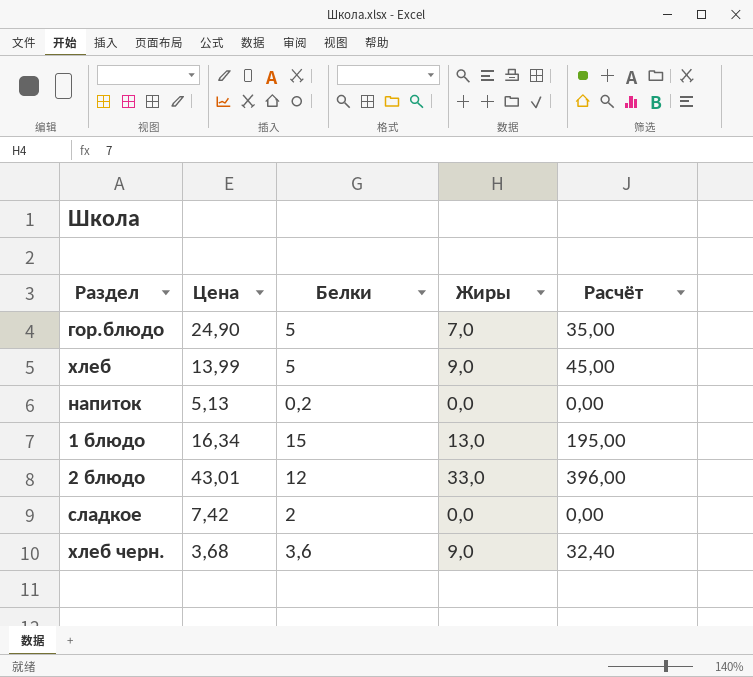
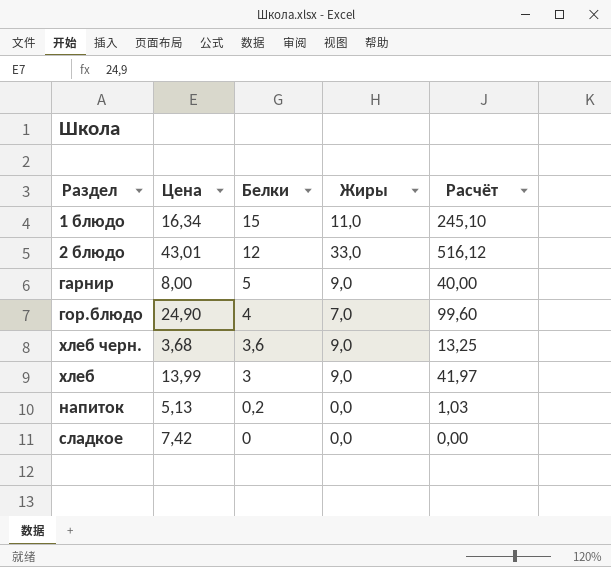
row order: none -> Белки descending
column Расчёт | formula: [Белки] * [Жиры] -> [Цена] * [Белки]
1 блюдо | Жиры: 13,0 -> 11,0
row гарнир: none -> 8,00 | 5 | 9,0 | 40,00
гор.блюдо | Белки: 5 -> 4
хлеб | Белки: 5 -> 3
сладкое | Белки: 2 -> 0

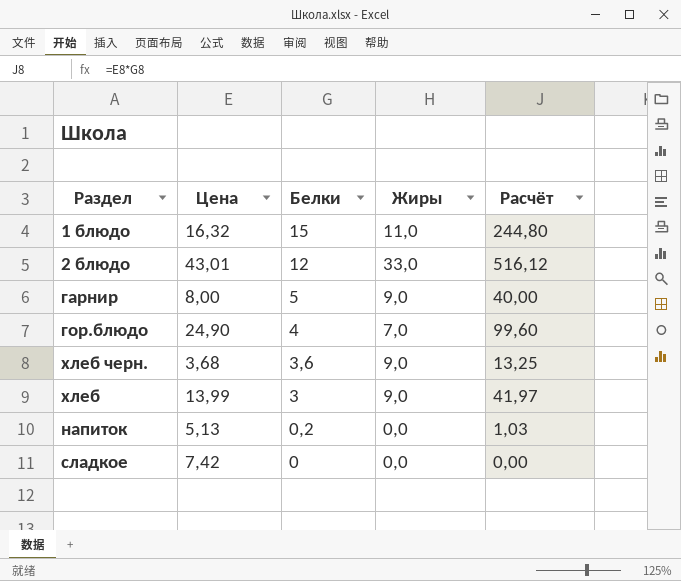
1 блюдо | Цена: 16,34 -> 16,32
1 блюдо | Расчёт: 245,10 -> 244,80

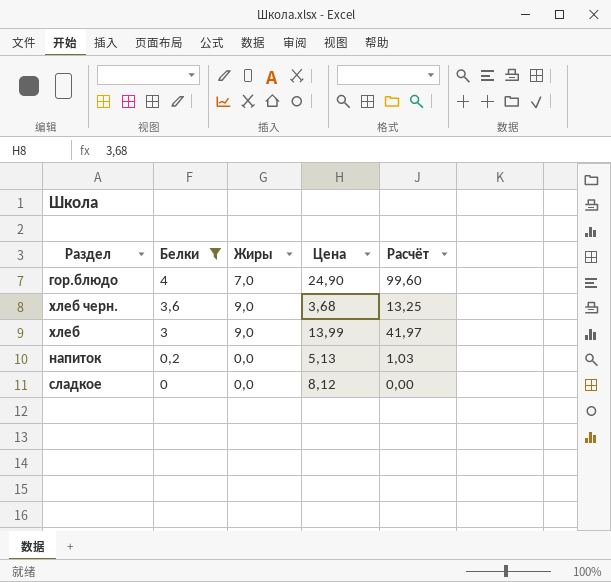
filter: none -> Белки <= 4
column Цена | position: 2 -> 4
сладкое | Цена: 7,42 -> 8,12

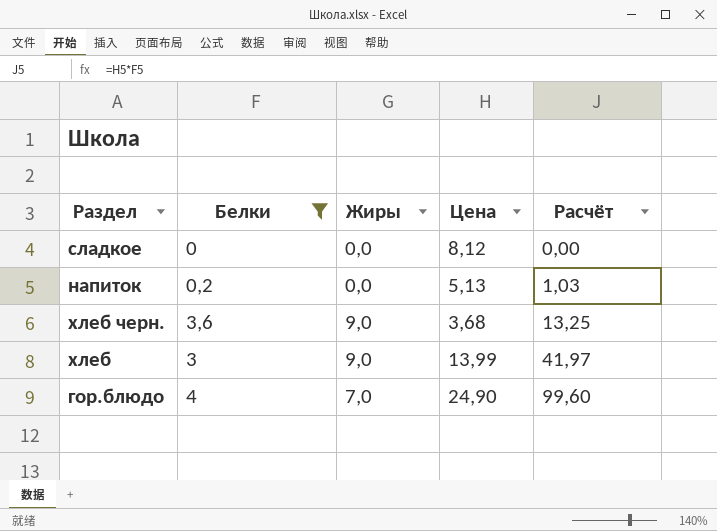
row order: Белки descending -> Расчёт ascending

